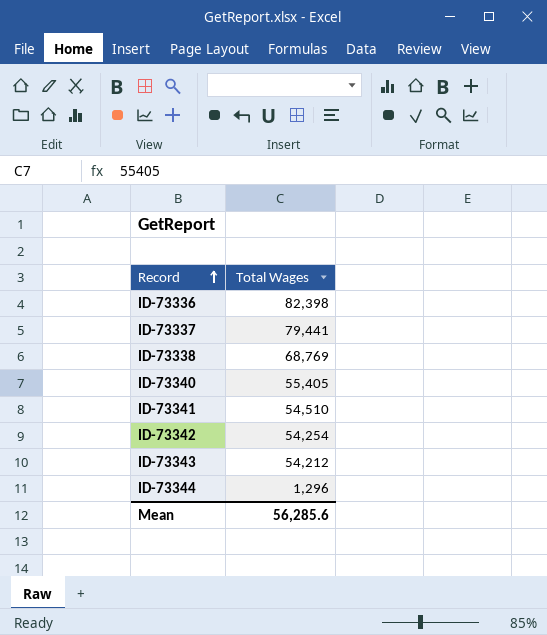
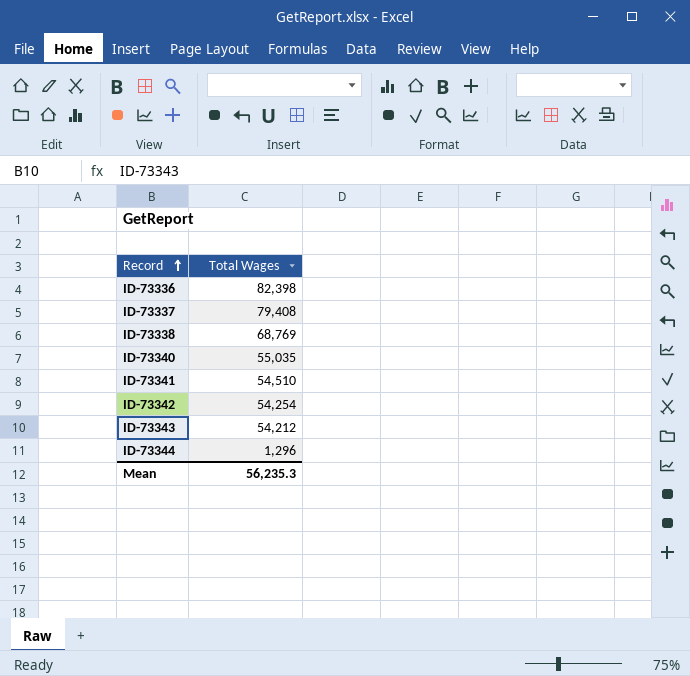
ID-73337 | Total Wages: 79,441 -> 79,408
ID-73340 | Total Wages: 55,405 -> 55,035
Mean | Total Wages: 56,285.6 -> 56,235.3

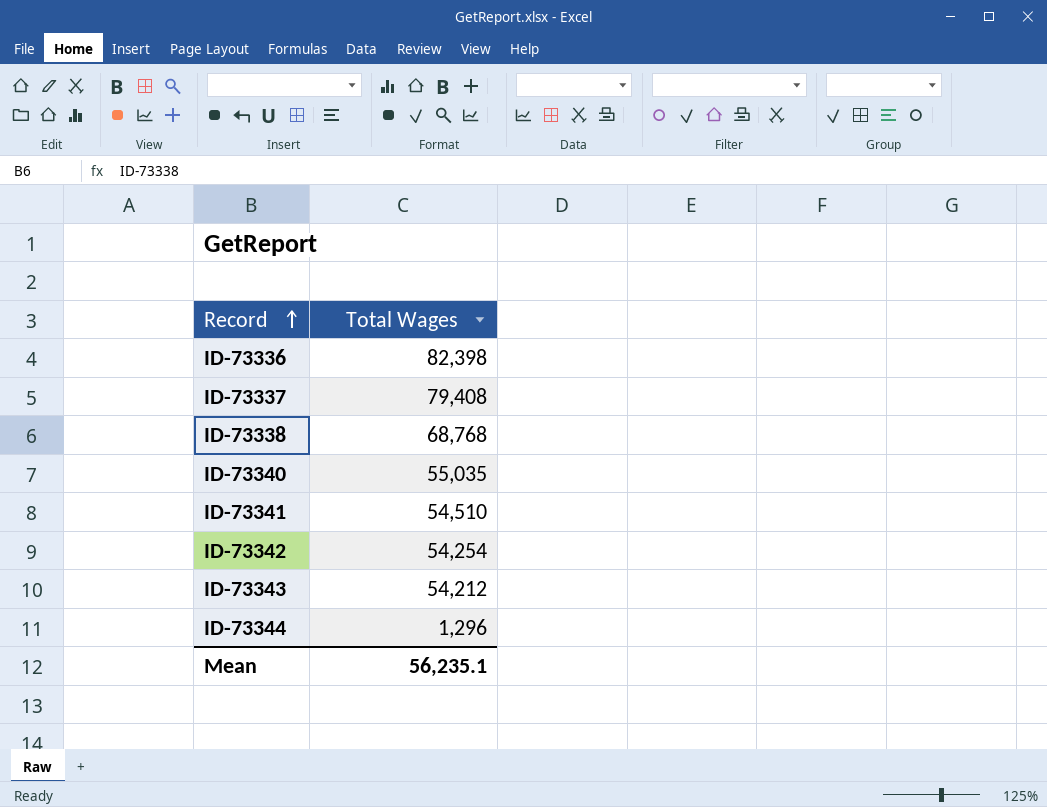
ID-73338 | Total Wages: 68,769 -> 68,768
Mean | Total Wages: 56,235.3 -> 56,235.1

